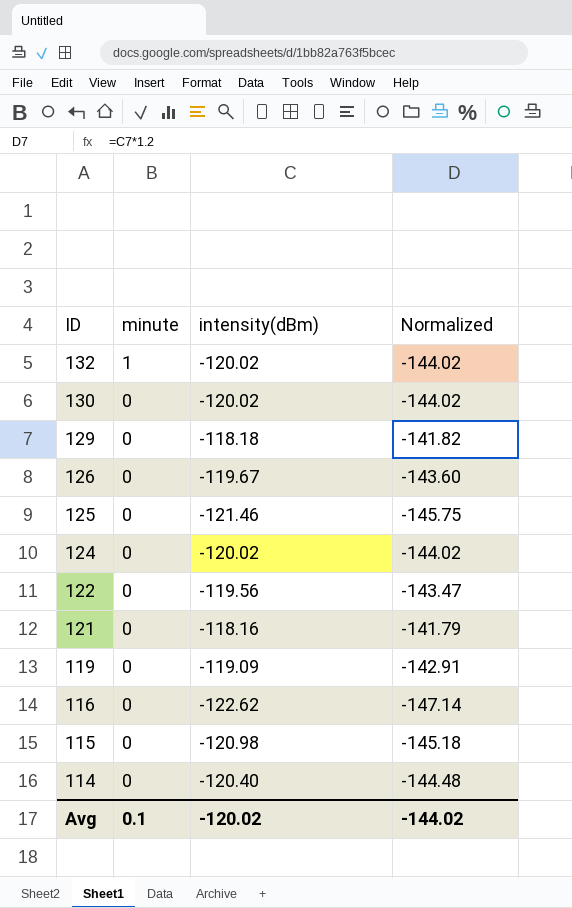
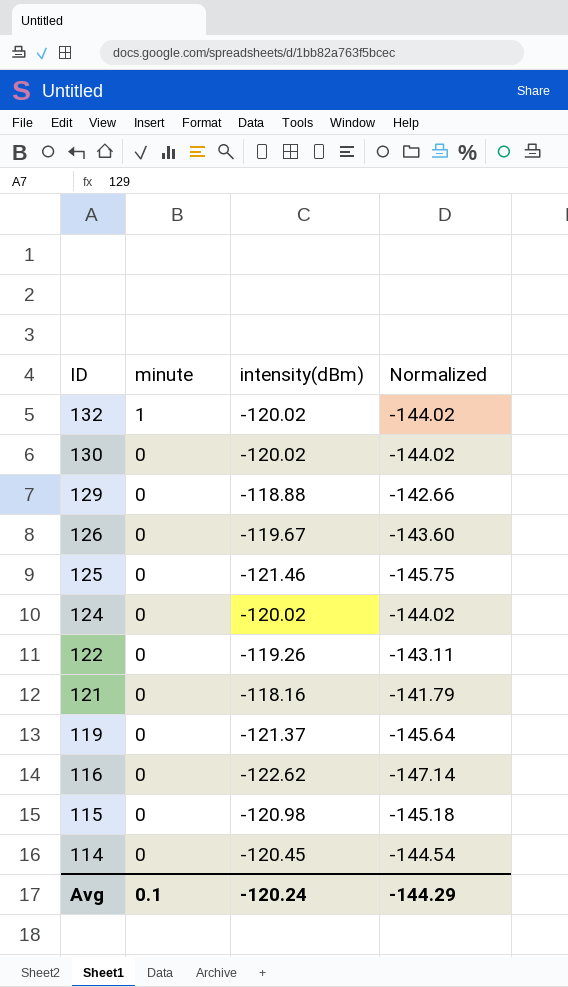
129 | intensity(dBm): -118.18 -> -118.88
129 | Normalized: -141.82 -> -142.66
122 | intensity(dBm): -119.56 -> -119.26
122 | Normalized: -143.47 -> -143.11
119 | intensity(dBm): -119.09 -> -121.37
119 | Normalized: -142.91 -> -145.64
114 | intensity(dBm): -120.40 -> -120.45
114 | Normalized: -144.48 -> -144.54
Avg | intensity(dBm): -120.02 -> -120.24
Avg | Normalized: -144.02 -> -144.29

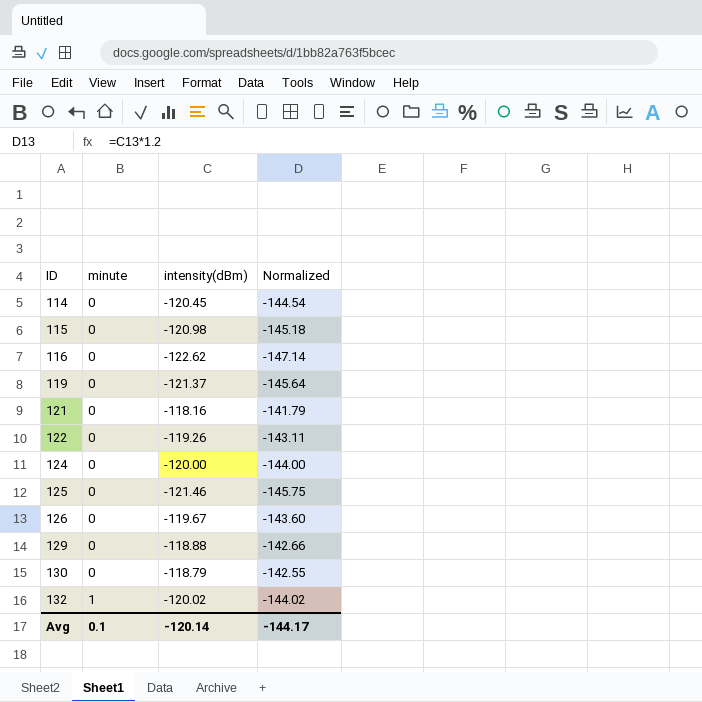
row order: ID descending -> ID ascending
124 | intensity(dBm): -120.02 -> -120.00
124 | Normalized: -144.02 -> -144.00
130 | intensity(dBm): -120.02 -> -118.79
130 | Normalized: -144.02 -> -142.55
Avg | intensity(dBm): -120.24 -> -120.14
Avg | Normalized: -144.29 -> -144.17

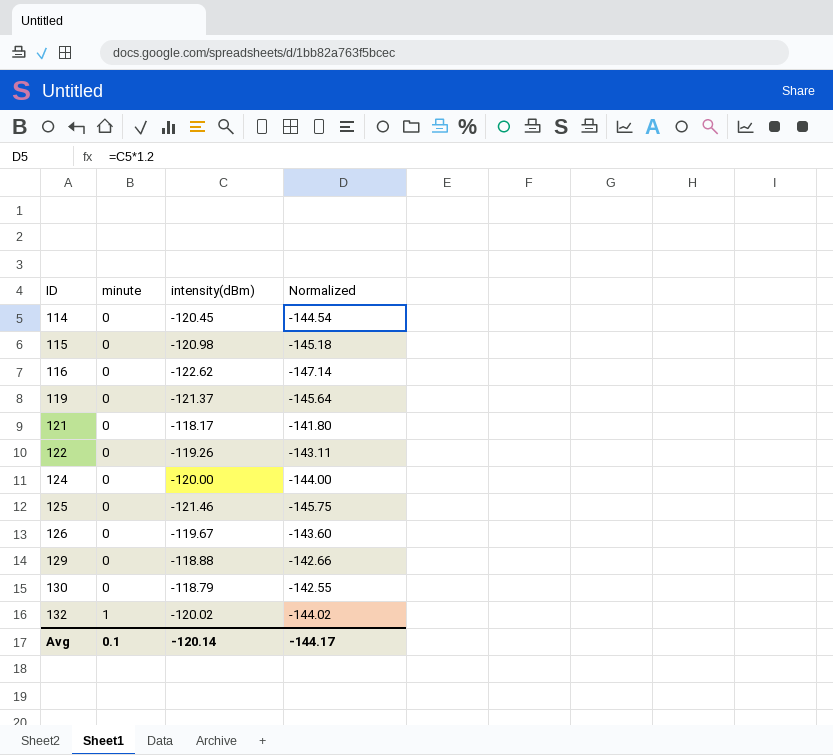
121 | intensity(dBm): -118.16 -> -118.17
121 | Normalized: -141.79 -> -141.80

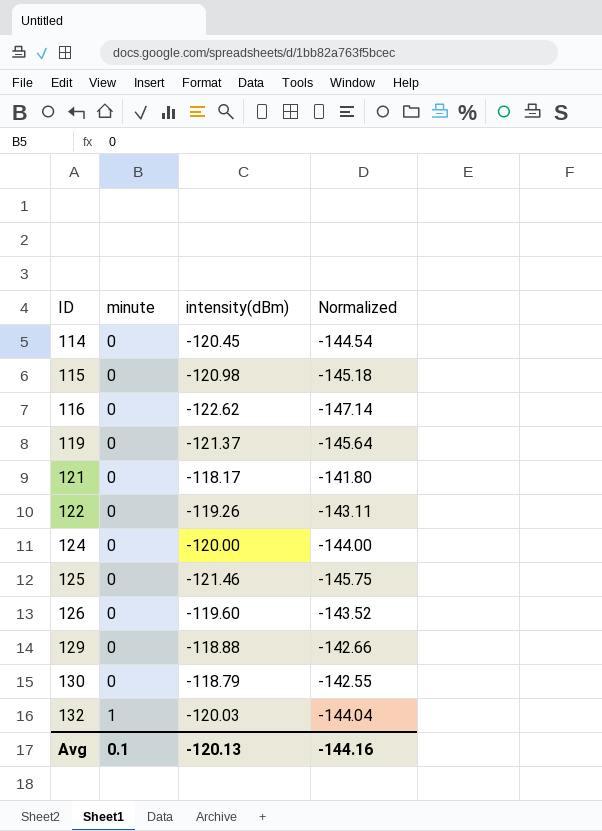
126 | intensity(dBm): -119.67 -> -119.60
126 | Normalized: -143.60 -> -143.52
132 | intensity(dBm): -120.02 -> -120.03
132 | Normalized: -144.02 -> -144.04
Avg | intensity(dBm): -120.14 -> -120.13
Avg | Normalized: -144.17 -> -144.16

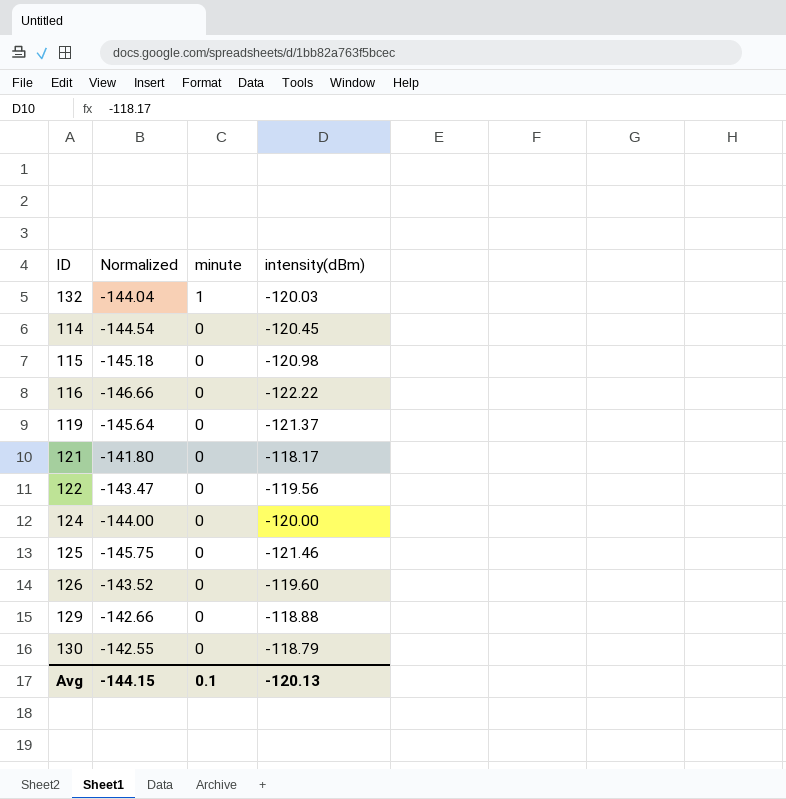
row order: ID ascending -> minute descending
column Normalized | position: 4 -> 2
116 | Normalized: -147.14 -> -146.66
116 | intensity(dBm): -122.62 -> -122.22
122 | Normalized: -143.11 -> -143.47
122 | intensity(dBm): -119.26 -> -119.56
Avg | Normalized: -144.16 -> -144.15

